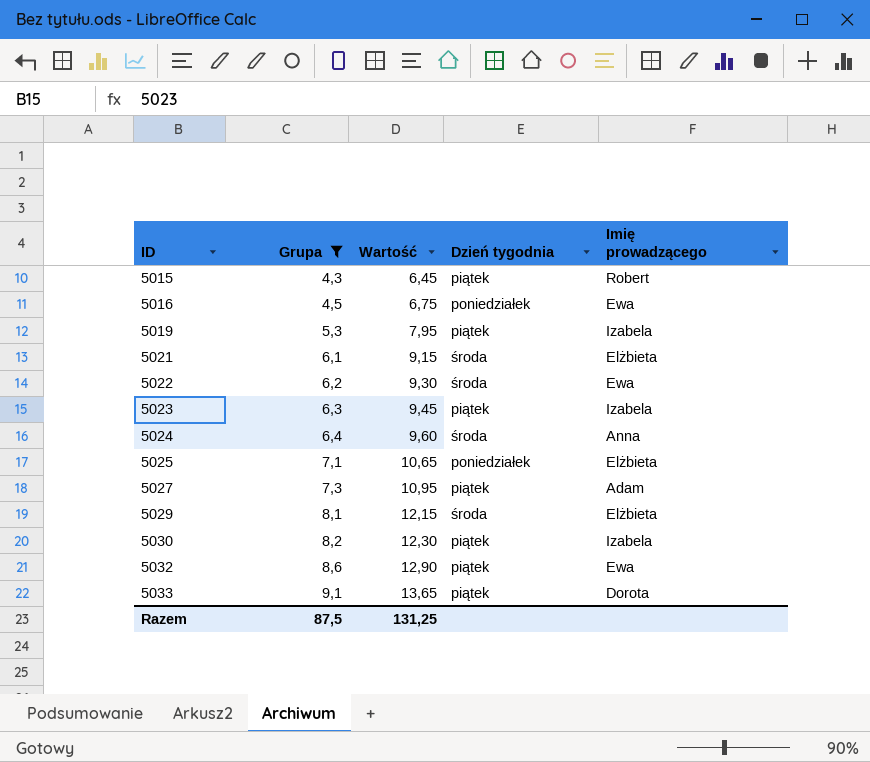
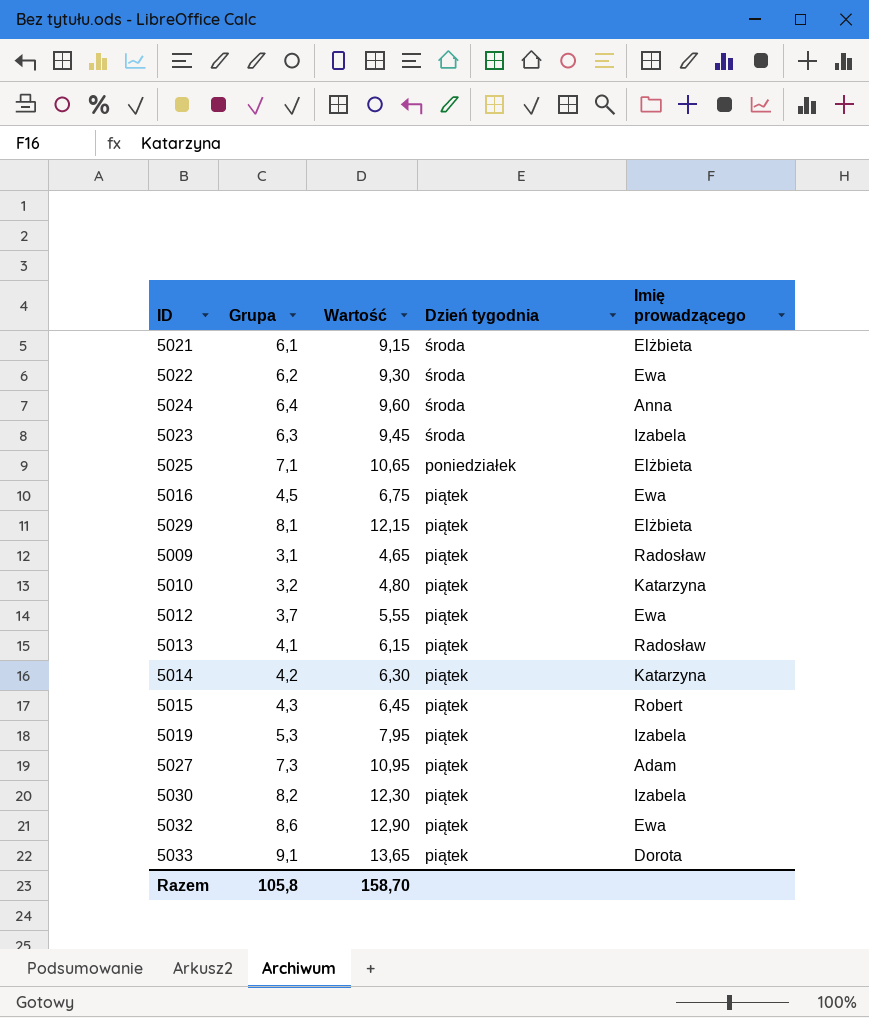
filter: Grupa >= 4,3 -> none
row order: ID ascending -> Dzień tygodnia descending
5023 | Dzień tygodnia: piątek -> środa
5016 | Dzień tygodnia: poniedziałek -> piątek
5029 | Dzień tygodnia: środa -> piątek
Razem | Grupa: 87,5 -> 105,8
Razem | Wartość: 131,25 -> 158,70

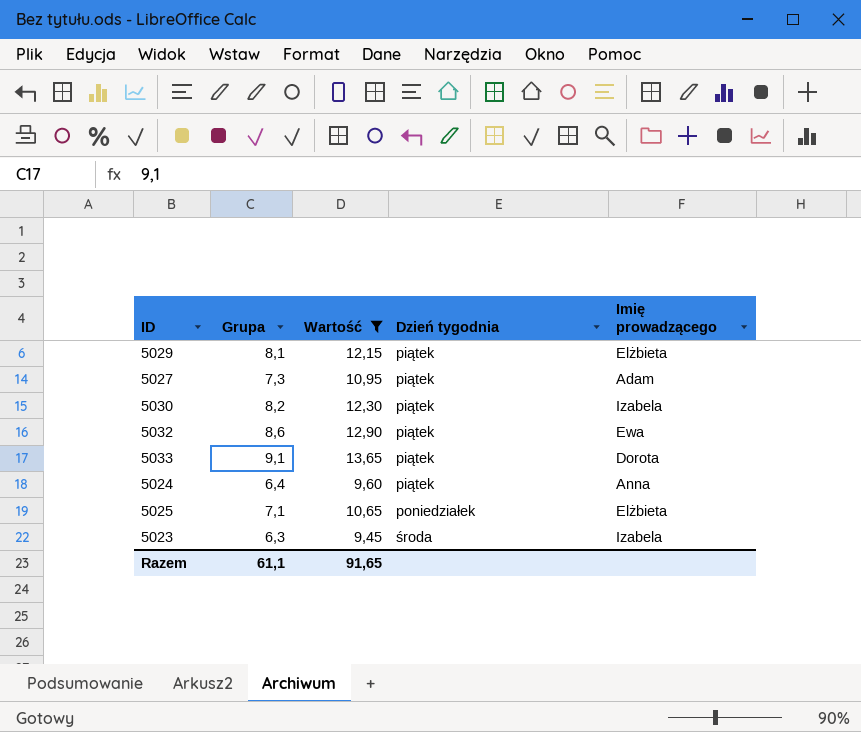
filter: none -> Wartość >= 9,45
row order: Dzień tygodnia descending -> Dzień tygodnia ascending
5024 | Dzień tygodnia: środa -> piątek
Razem | Grupa: 105,8 -> 61,1
Razem | Wartość: 158,70 -> 91,65

